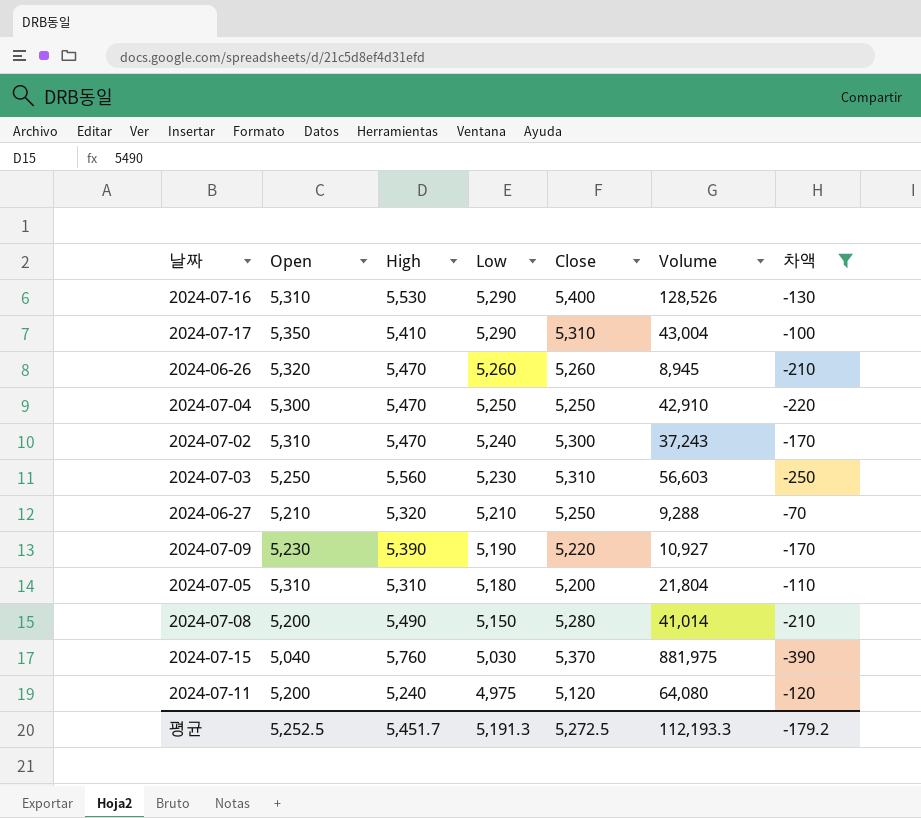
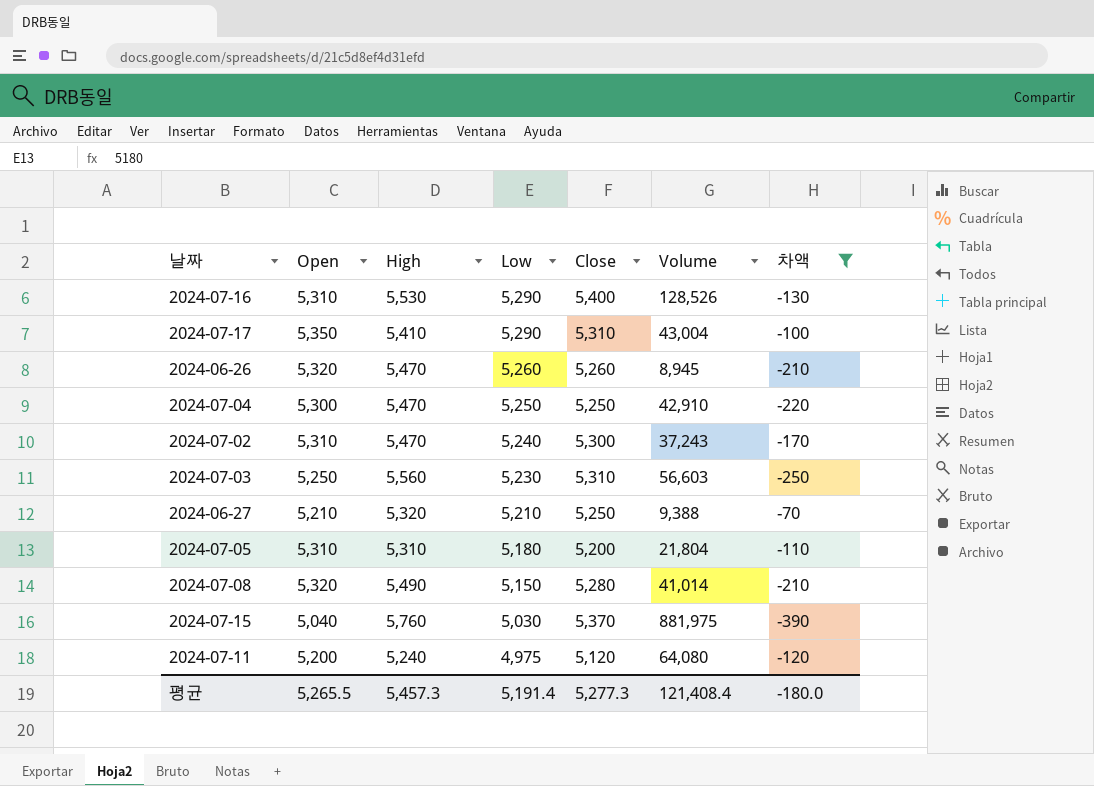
row 2024-07-09: 5,230 | 5,390 | 5,190 | 5,220 | 10,927 | -170 -> none
2024-06-27 | Volume: 9,288 -> 9,388
2024-07-08 | Open: 5,200 -> 5,320
평균 | Open: 5,252.5 -> 5,265.5
평균 | High: 5,451.7 -> 5,457.3
평균 | Low: 5,191.3 -> 5,191.4
평균 | Close: 5,272.5 -> 5,277.3
평균 | Volume: 112,193.3 -> 121,408.4
평균 | 차액: -179.2 -> -180.0

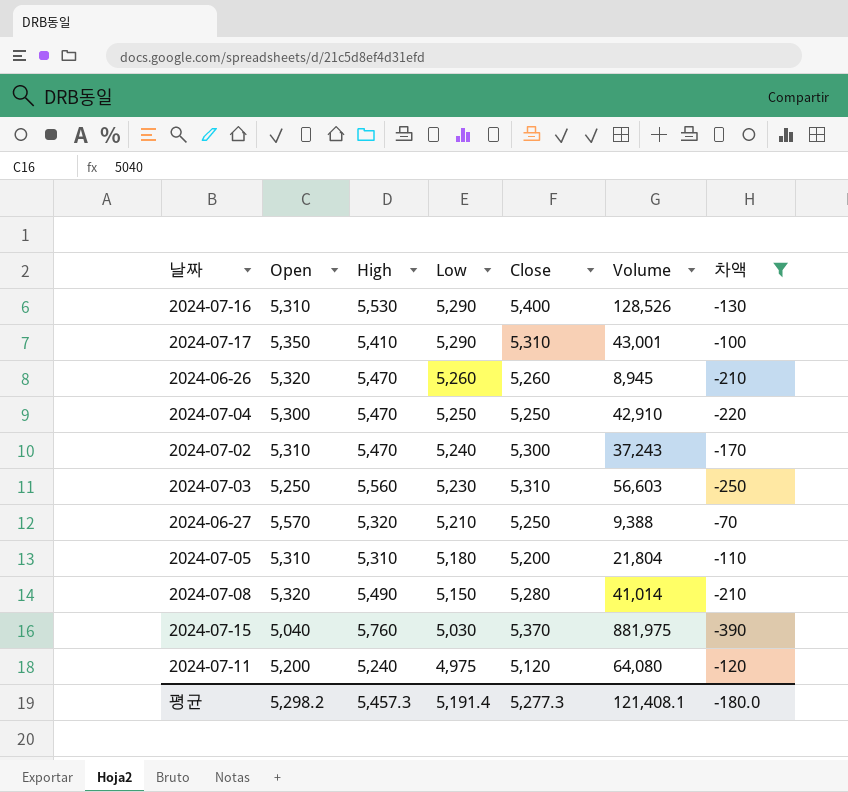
2024-07-17 | Volume: 43,004 -> 43,001
2024-06-27 | Open: 5,210 -> 5,570
평균 | Open: 5,265.5 -> 5,298.2
평균 | Volume: 121,408.4 -> 121,408.1

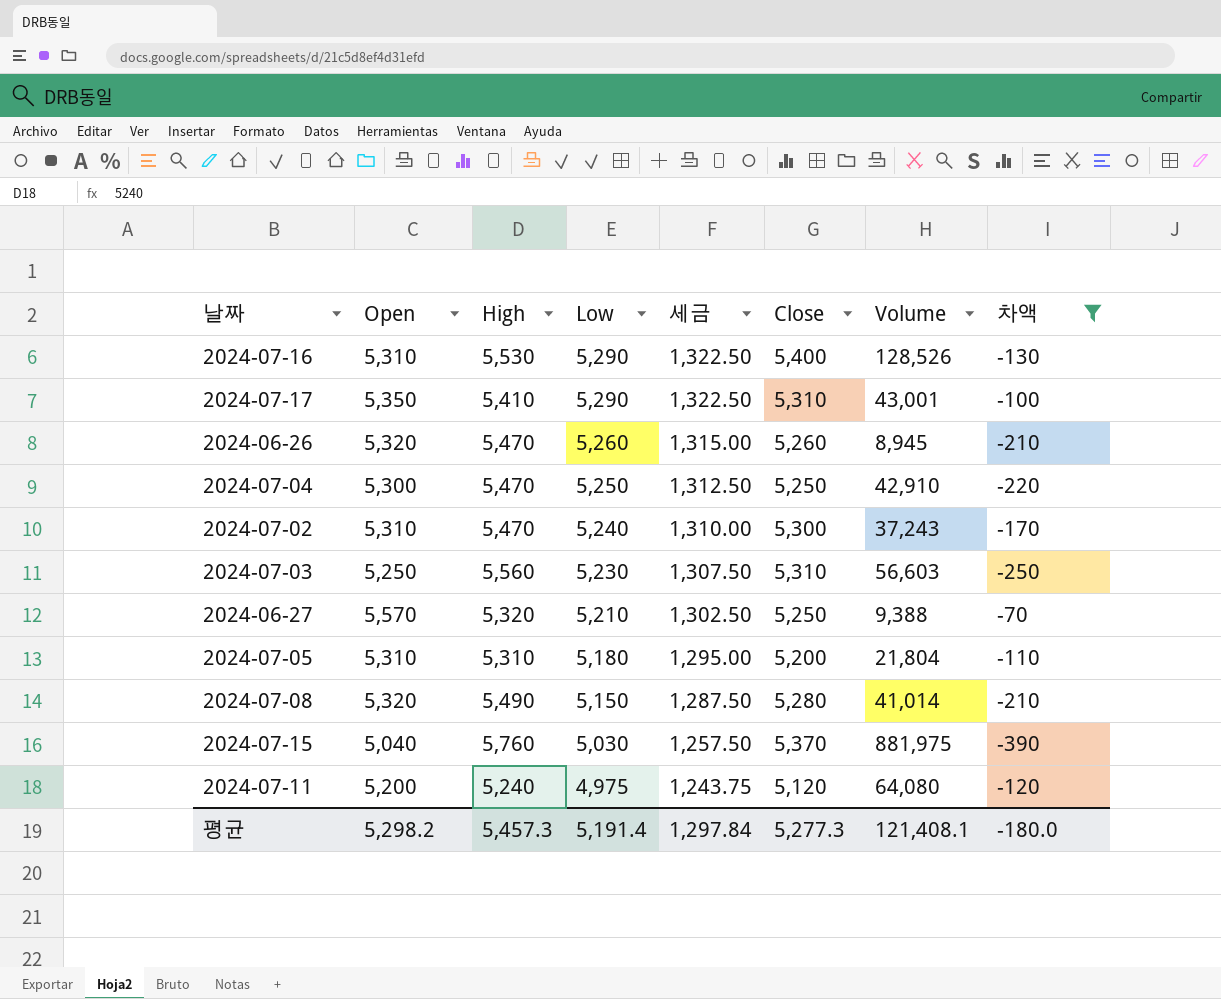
column 세금 | formula: none -> [Low] * 0.25

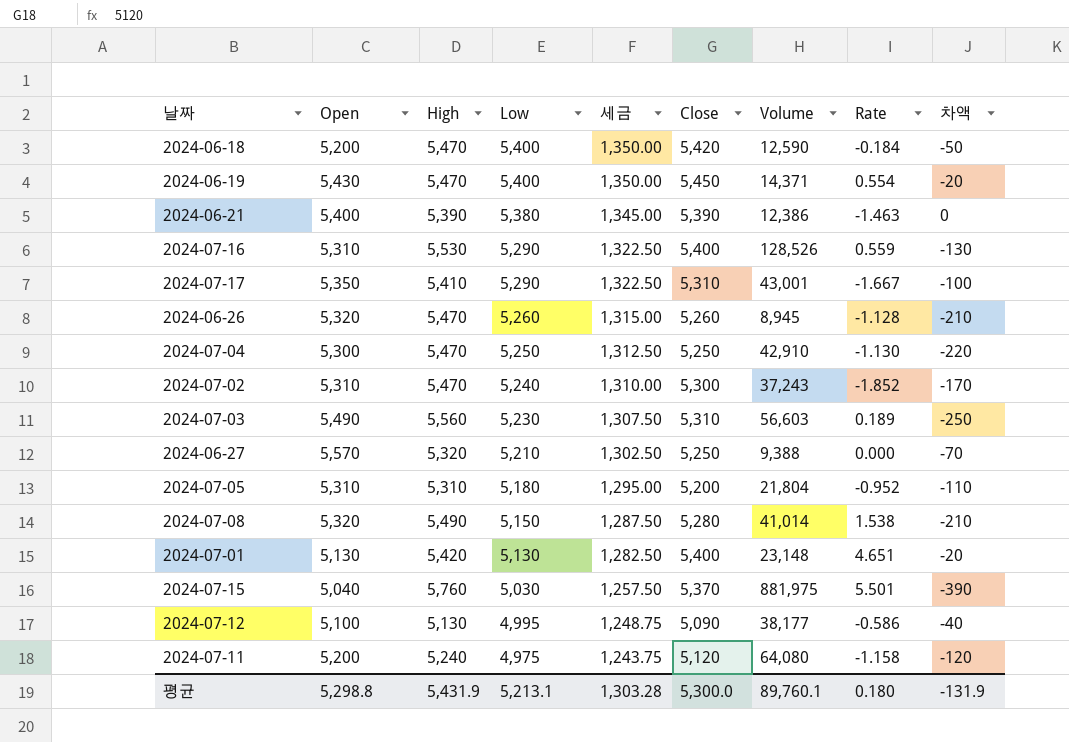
filter: 차액 <= -70 -> none
column Rate | position: none -> 8
2024-07-03 | Open: 5,250 -> 5,490
평균 | Open: 5,298.2 -> 5,298.8
평균 | High: 5,457.3 -> 5,431.9
평균 | Low: 5,191.4 -> 5,213.1
평균 | 세금: 1,297.84 -> 1,303.28
평균 | Close: 5,277.3 -> 5,300.0
평균 | Volume: 121,408.1 -> 89,760.1
평균 | 차액: -180.0 -> -131.9

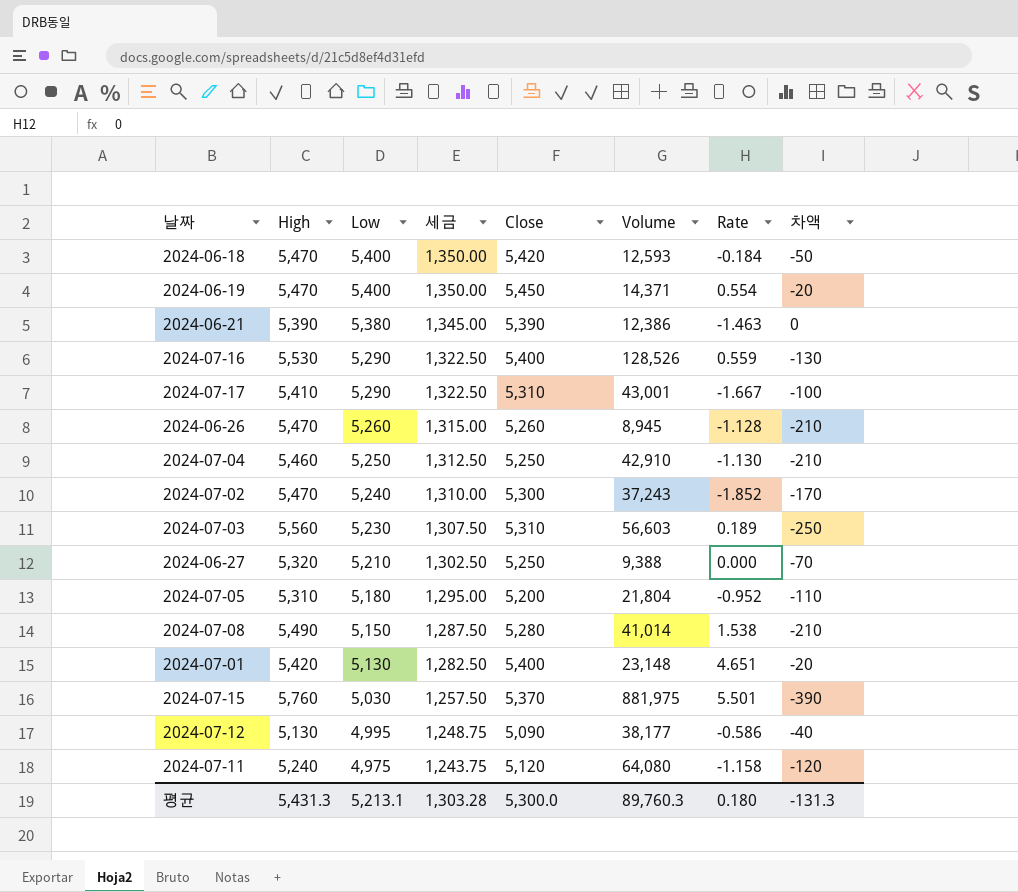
column Open | position: 2 -> none
2024-06-18 | Volume: 12,590 -> 12,593
2024-07-04 | High: 5,470 -> 5,460
2024-07-04 | 차액: -220 -> -210
평균 | High: 5,431.9 -> 5,431.3
평균 | Volume: 89,760.1 -> 89,760.3
평균 | 차액: -131.9 -> -131.3

